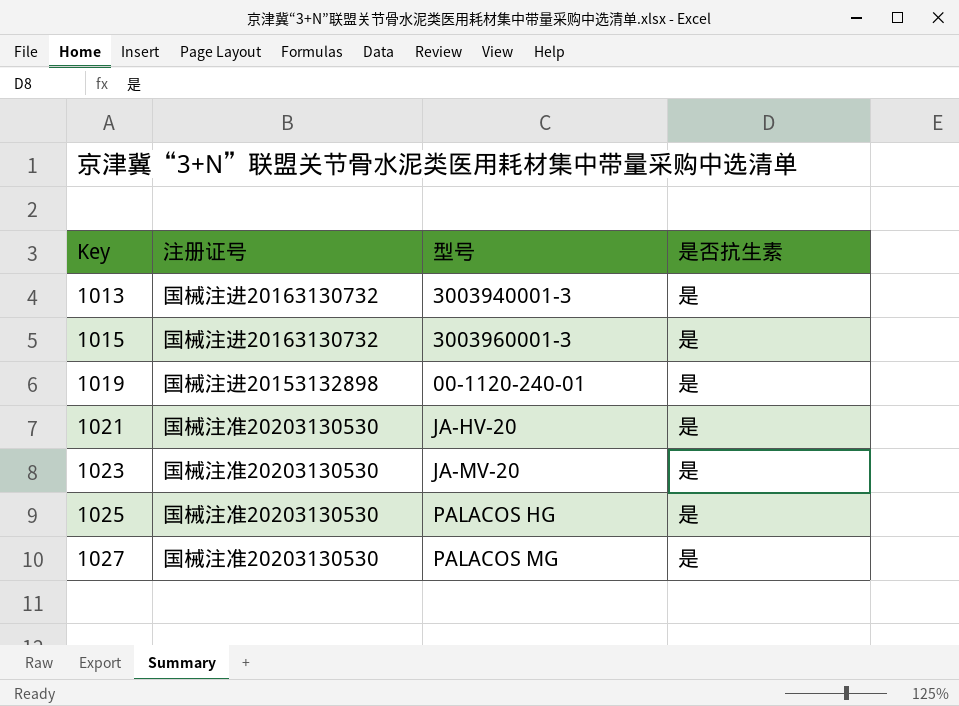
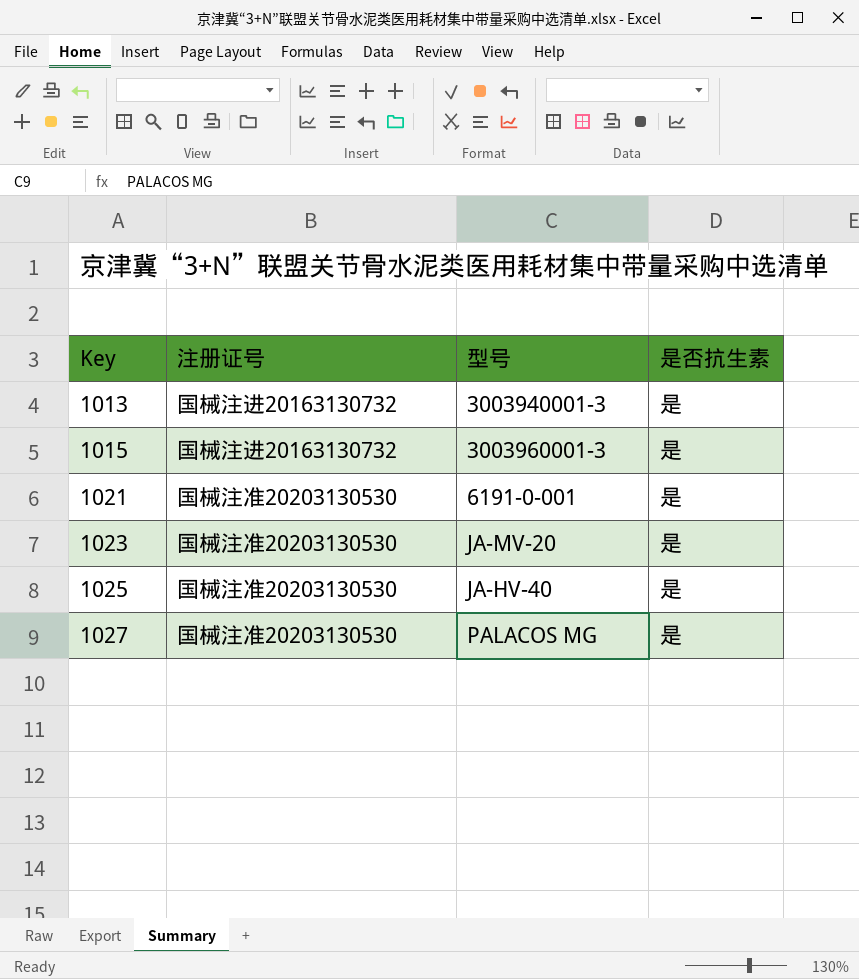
row 1019: 国械注进20153132898 | 00-1120-240-01 | 是 -> none
1021 | 型号: JA-HV-20 -> 6191-0-001
1025 | 型号: PALACOS HG -> JA-HV-40

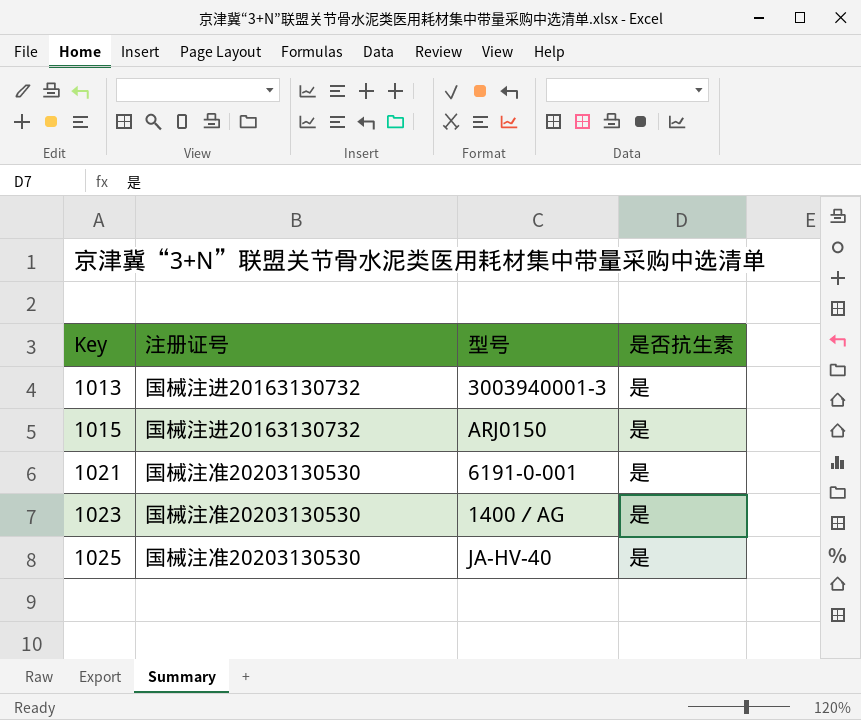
row 1027: 国械注准20203130530 | PALACOS MG | 是 -> none
1015 | 型号: 3003960001-3 -> ARJ0150
1023 | 型号: JA-MV-20 -> 1400／AG

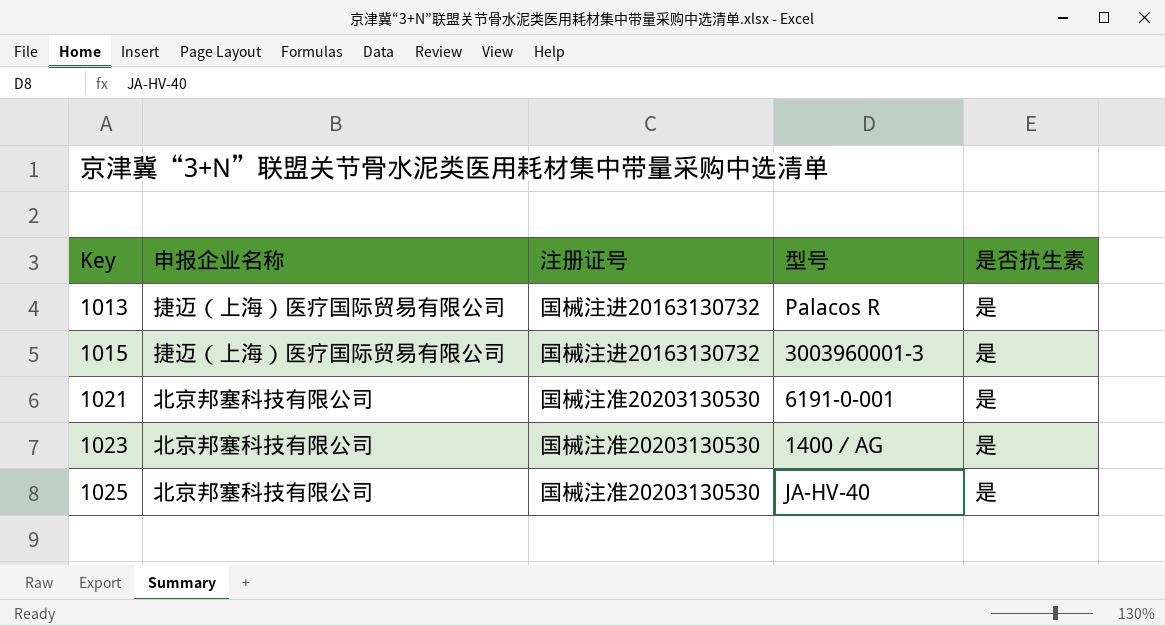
column 申报企业名称 | position: none -> 2
1013 | 型号: 3003940001-3 -> Palacos R
1015 | 型号: ARJ0150 -> 3003960001-3

